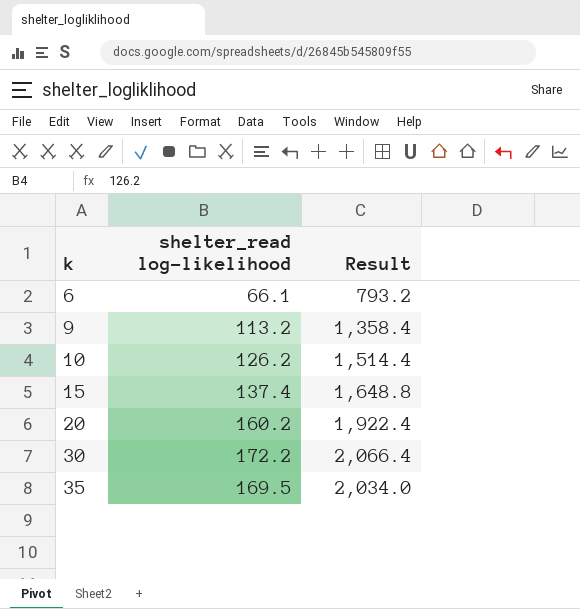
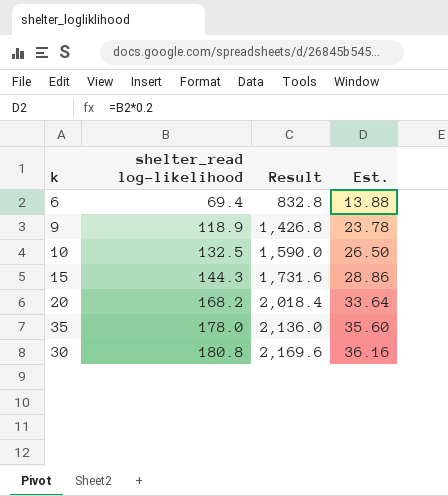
row order: k ascending -> shelter_read log-likelihood ascending
column Est. | formula: none -> [shelter_read log-likelihood] * 0.2
6 | shelter_read log-likelihood: 66.1 -> 69.4
6 | Result: 793.2 -> 832.8
9 | shelter_read log-likelihood: 113.2 -> 118.9
9 | Result: 1,358.4 -> 1,426.8
10 | shelter_read log-likelihood: 126.2 -> 132.5
10 | Result: 1,514.4 -> 1,590.0
15 | shelter_read log-likelihood: 137.4 -> 144.3
15 | Result: 1,648.8 -> 1,731.6
20 | shelter_read log-likelihood: 160.2 -> 168.2
20 | Result: 1,922.4 -> 2,018.4
35 | shelter_read log-likelihood: 169.5 -> 178.0
35 | Result: 2,034.0 -> 2,136.0
30 | shelter_read log-likelihood: 172.2 -> 180.8
30 | Result: 2,066.4 -> 2,169.6

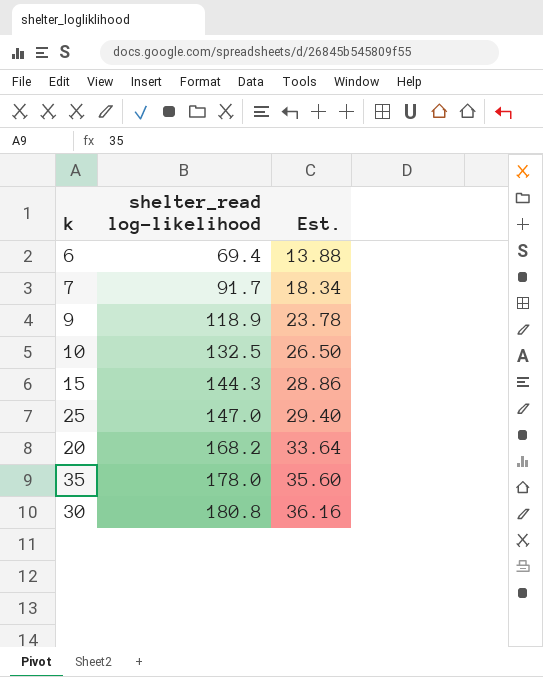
column Result | formula: [shelter_read log-likelihood] * 12 -> none
row 7: none -> 91.7 | 18.34
row 25: none -> 147.0 | 29.40

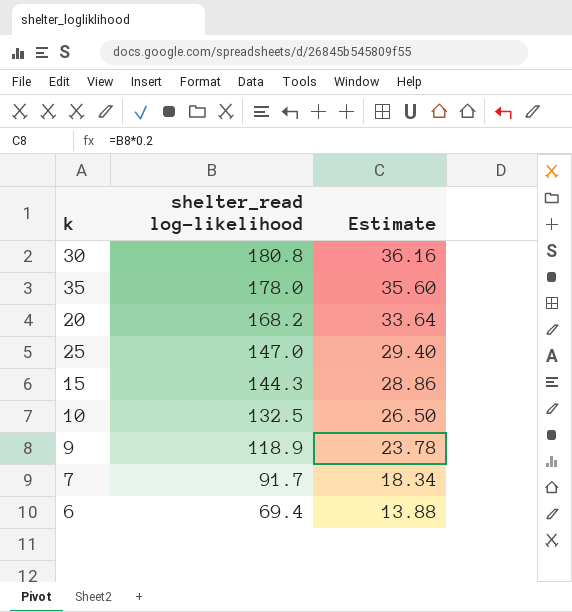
row order: shelter_read log-likelihood ascending -> shelter_read log-likelihood descending
column name: Est. -> Estimate

